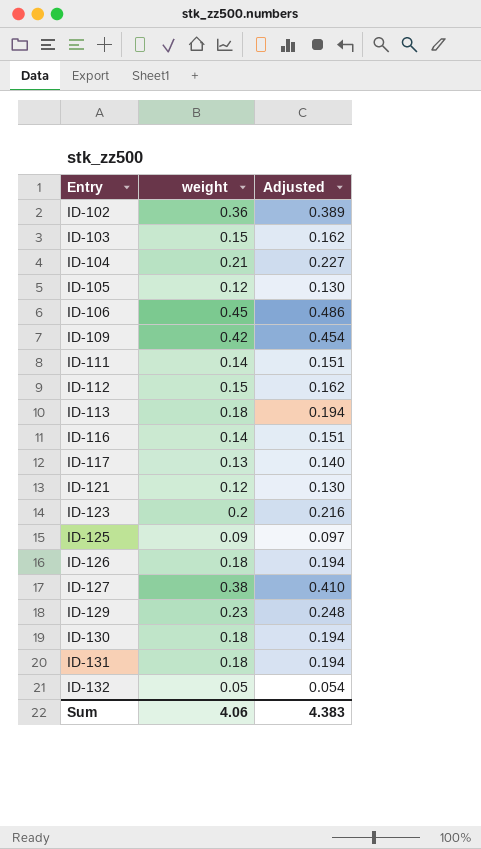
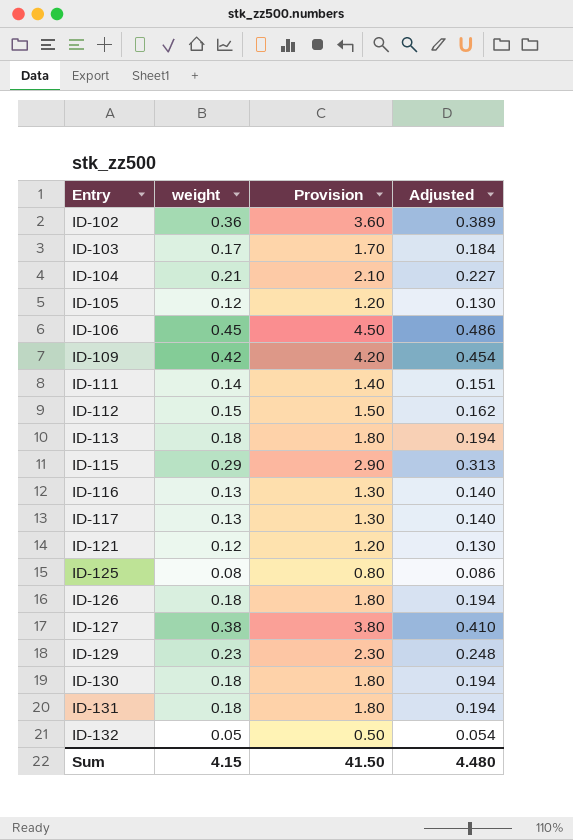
column Provision | formula: none -> [weight] * 10
row ID-123: 0.2 | 0.216 -> none
ID-103 | weight: 0.15 -> 0.17
ID-103 | Adjusted: 0.162 -> 0.184
row ID-115: none -> 0.29 | 2.90 | 0.313
ID-116 | weight: 0.14 -> 0.13
ID-116 | Adjusted: 0.151 -> 0.140
ID-125 | weight: 0.09 -> 0.08
ID-125 | Adjusted: 0.097 -> 0.086
Sum | weight: 4.06 -> 4.15
Sum | Adjusted: 4.383 -> 4.480

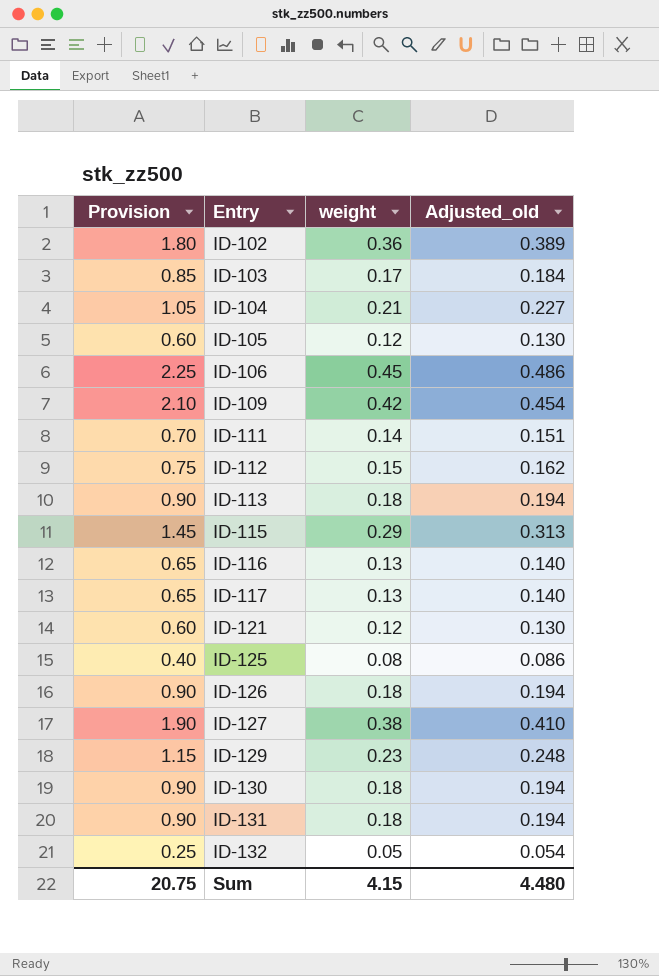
column Provision | formula: [weight] * 10 -> [weight] * 5
column Provision | position: 3 -> 1
column name: Adjusted -> Adjusted_old
Sum | Provision: 41.50 -> 20.75

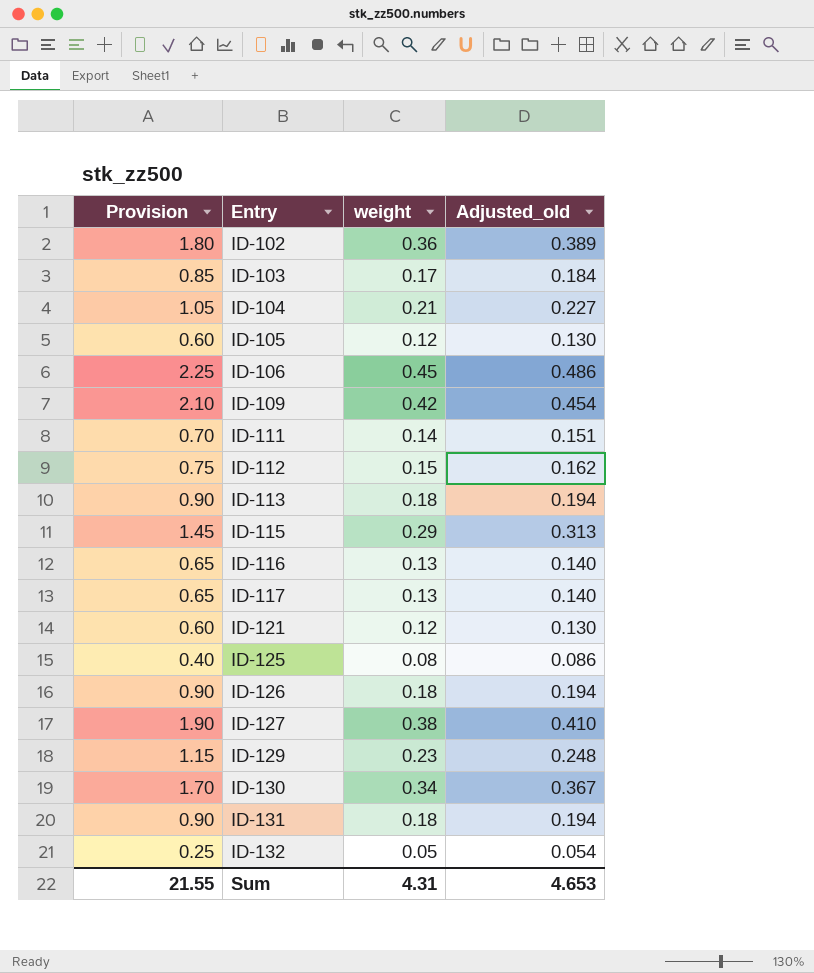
ID-130 | Provision: 0.90 -> 1.70
ID-130 | weight: 0.18 -> 0.34
ID-130 | Adjusted_old: 0.194 -> 0.367
Sum | Provision: 20.75 -> 21.55
Sum | weight: 4.15 -> 4.31
Sum | Adjusted_old: 4.480 -> 4.653

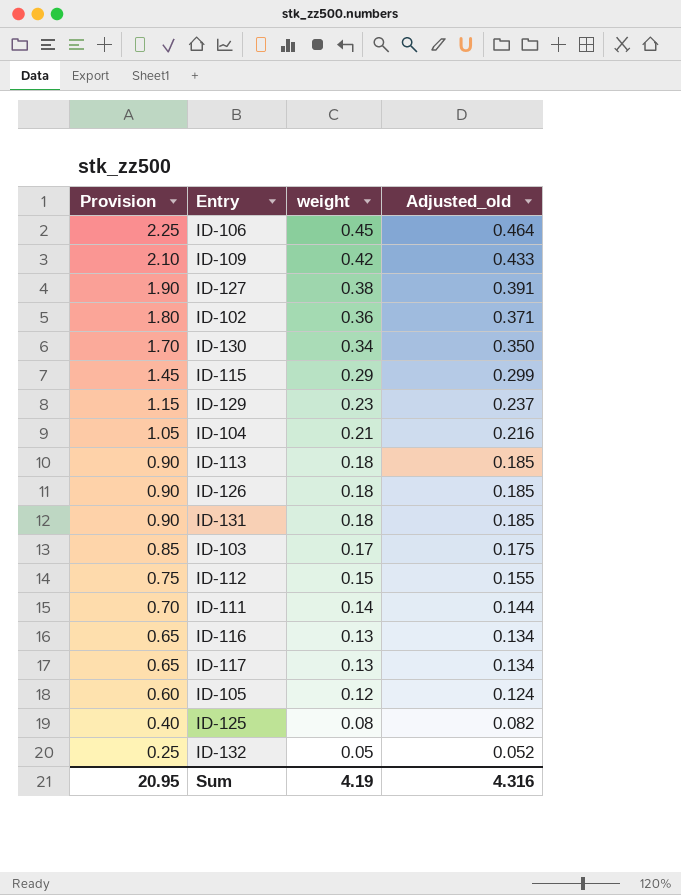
row order: Entry ascending -> Provision descending
column Adjusted_old | formula: [weight] * 1.08 -> [weight] * 1.03
row ID-121: 0.60 | 0.12 | 0.130 -> none
Sum | Provision: 21.55 -> 20.95
Sum | weight: 4.31 -> 4.19
Sum | Adjusted_old: 4.653 -> 4.316

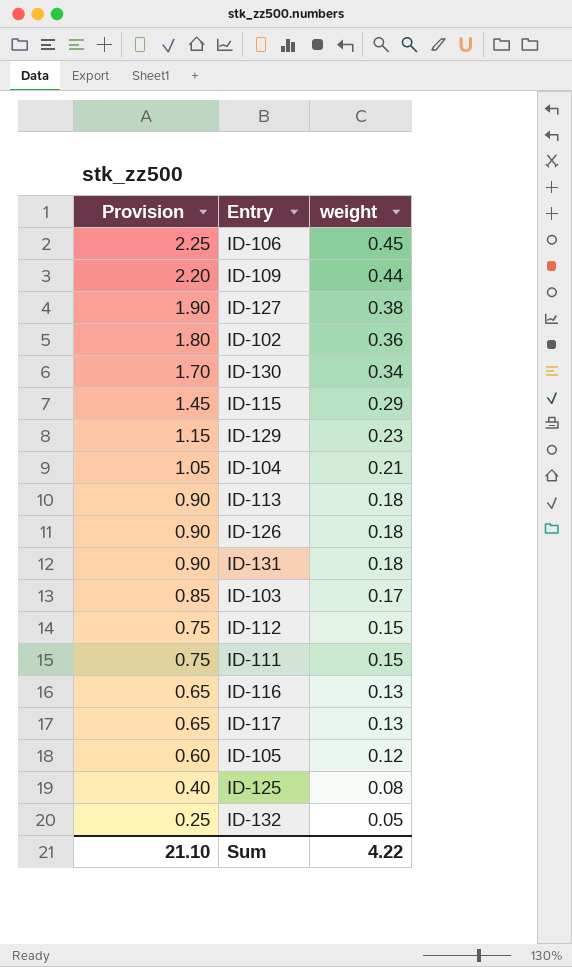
column Adjusted_old | formula: [weight] * 1.03 -> none
ID-109 | Provision: 2.10 -> 2.20
ID-109 | weight: 0.42 -> 0.44
ID-111 | Provision: 0.70 -> 0.75
ID-111 | weight: 0.14 -> 0.15
Sum | Provision: 20.95 -> 21.10
Sum | weight: 4.19 -> 4.22

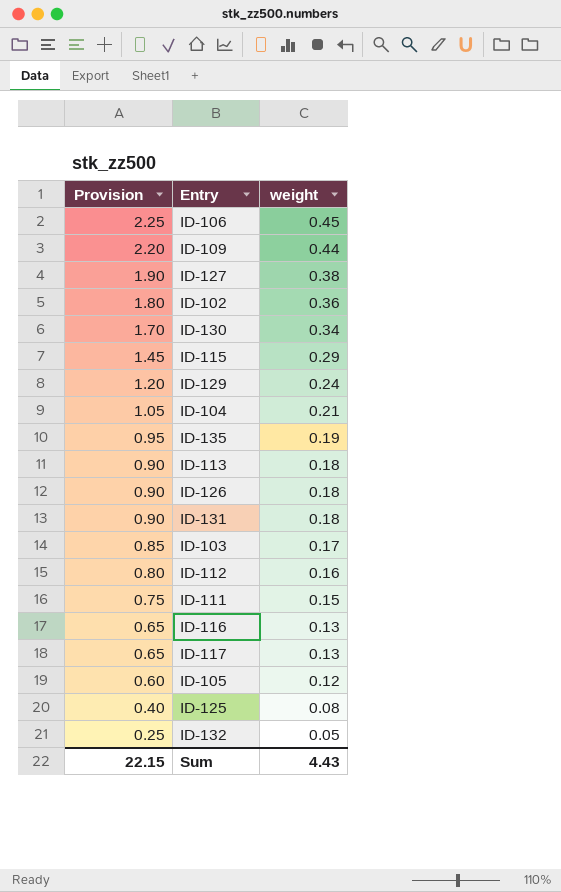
ID-129 | Provision: 1.15 -> 1.20
ID-129 | weight: 0.23 -> 0.24
row ID-135: none -> 0.95 | 0.19
ID-112 | Provision: 0.75 -> 0.80
ID-112 | weight: 0.15 -> 0.16
Sum | Provision: 21.10 -> 22.15
Sum | weight: 4.22 -> 4.43

